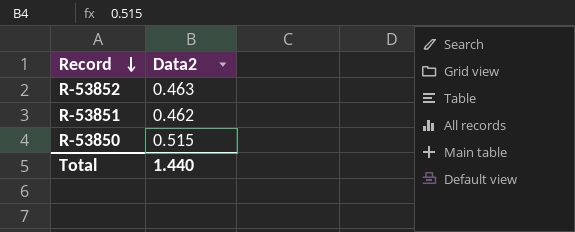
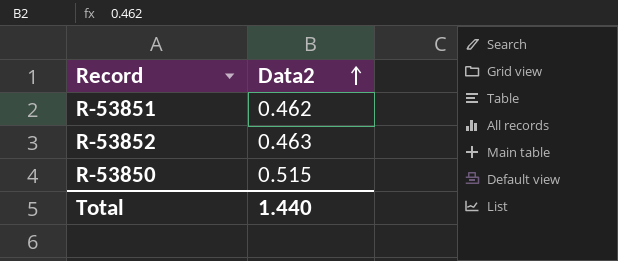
row order: Record descending -> Data2 ascending

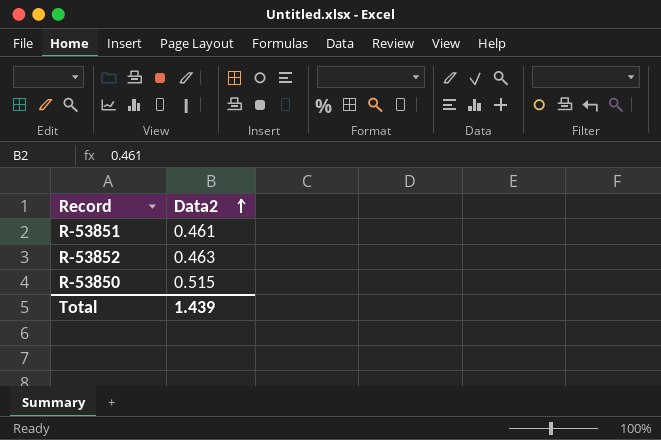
R-53851 | Data2: 0.462 -> 0.461
Total | Data2: 1.440 -> 1.439

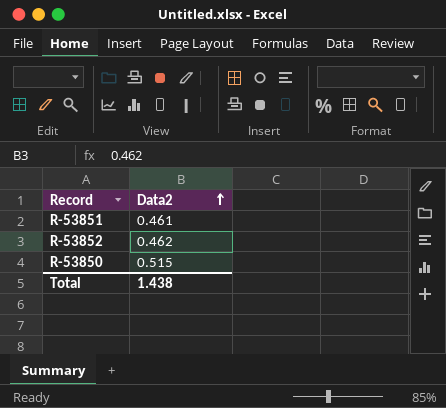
R-53852 | Data2: 0.463 -> 0.462
Total | Data2: 1.439 -> 1.438

